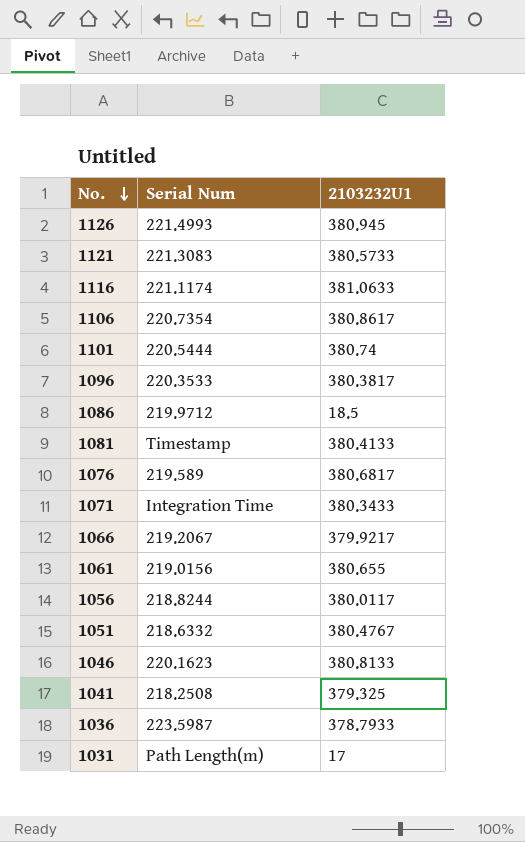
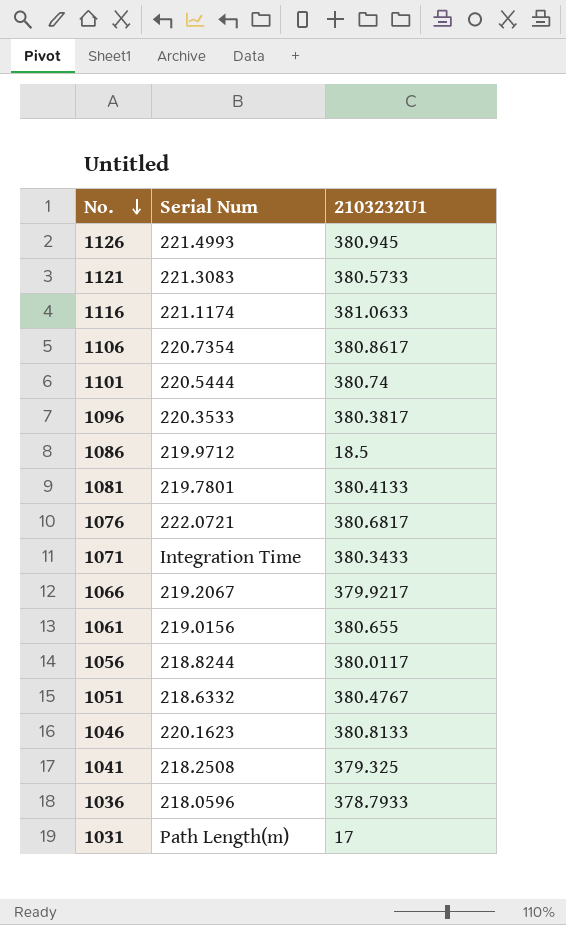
1081 | Serial Num: Timestamp -> 219.7801
1076 | Serial Num: 219.589 -> 222.0721
1036 | Serial Num: 223.5987 -> 218.0596

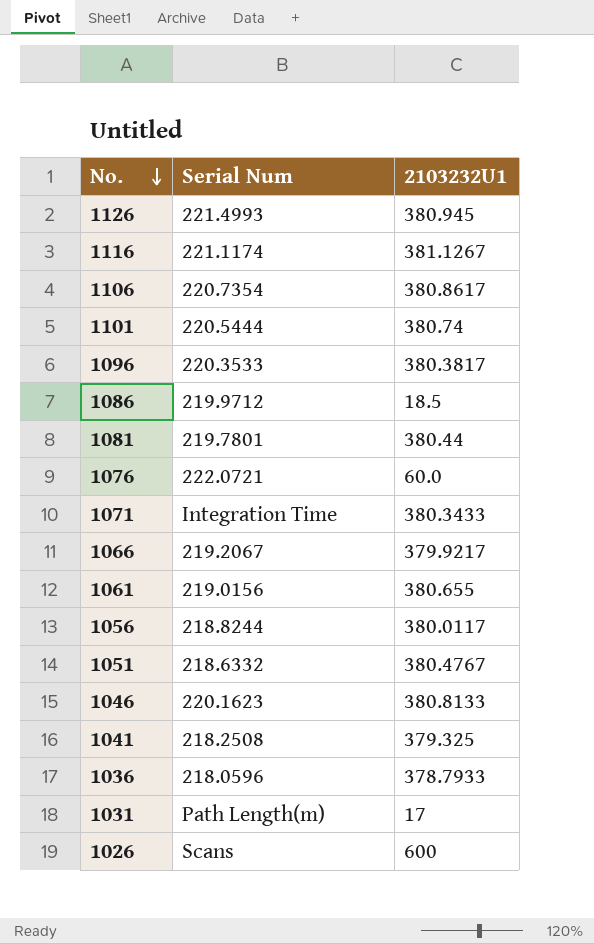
row 1121: 221.3083 | 380.5733 -> none
1116 | 2103232U1: 381.0633 -> 381.1267
1081 | 2103232U1: 380.4133 -> 380.44
1076 | 2103232U1: 380.6817 -> 60.0
row 1026: none -> Scans | 600

